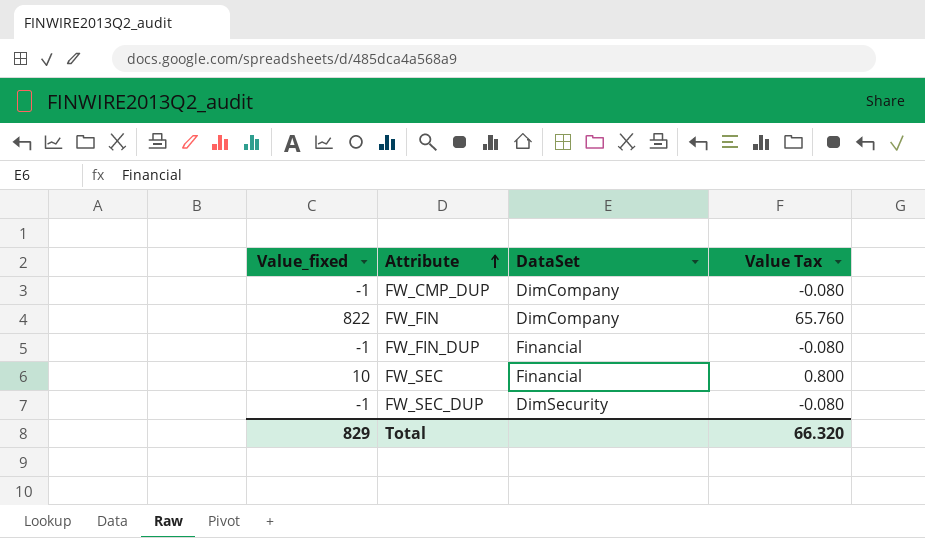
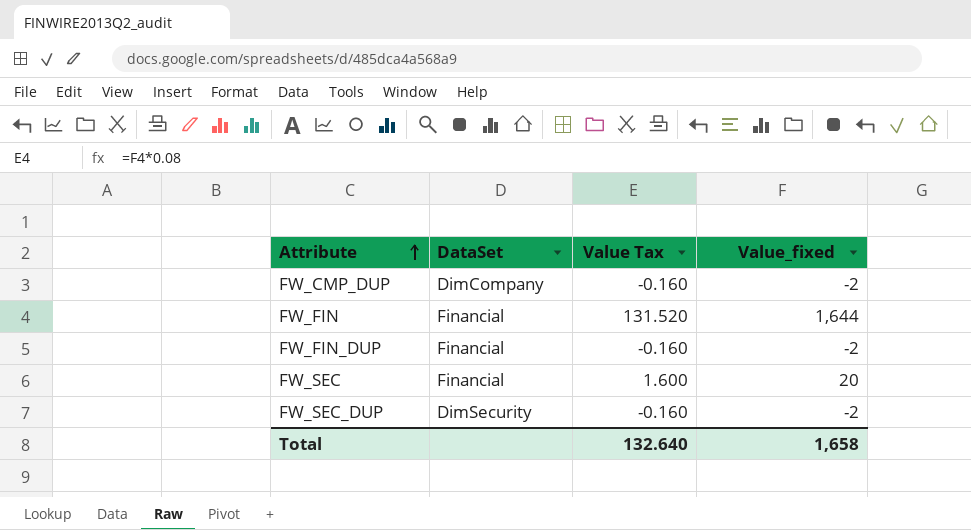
column Value_fixed | position: 1 -> 4
FW_CMP_DUP | Value Tax: -0.080 -> -0.160
FW_CMP_DUP | Value_fixed: -1 -> -2
FW_FIN | DataSet: DimCompany -> Financial
FW_FIN | Value Tax: 65.760 -> 131.520
FW_FIN | Value_fixed: 822 -> 1,644
FW_FIN_DUP | Value Tax: -0.080 -> -0.160
FW_FIN_DUP | Value_fixed: -1 -> -2
FW_SEC | Value Tax: 0.800 -> 1.600
FW_SEC | Value_fixed: 10 -> 20
FW_SEC_DUP | Value Tax: -0.080 -> -0.160
FW_SEC_DUP | Value_fixed: -1 -> -2
Total | Value Tax: 66.320 -> 132.640
Total | Value_fixed: 829 -> 1,658

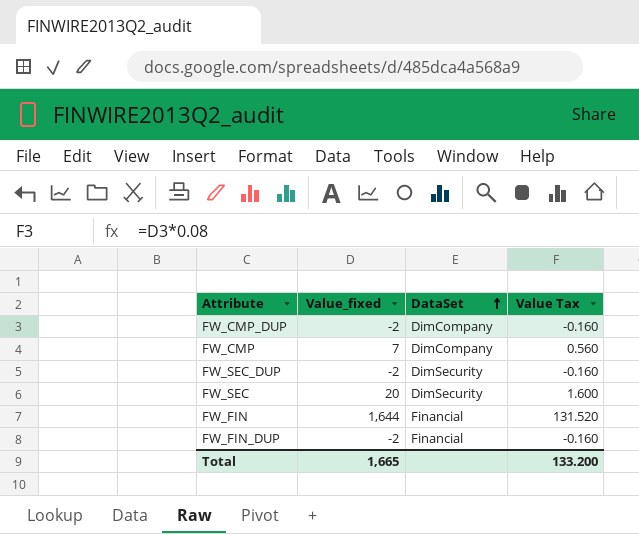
row order: Attribute ascending -> DataSet ascending
column Value_fixed | position: 4 -> 2
row FW_CMP: none -> 7 | DimCompany | 0.560
FW_SEC | DataSet: Financial -> DimSecurity
Total | Value_fixed: 1,658 -> 1,665
Total | Value Tax: 132.640 -> 133.200

